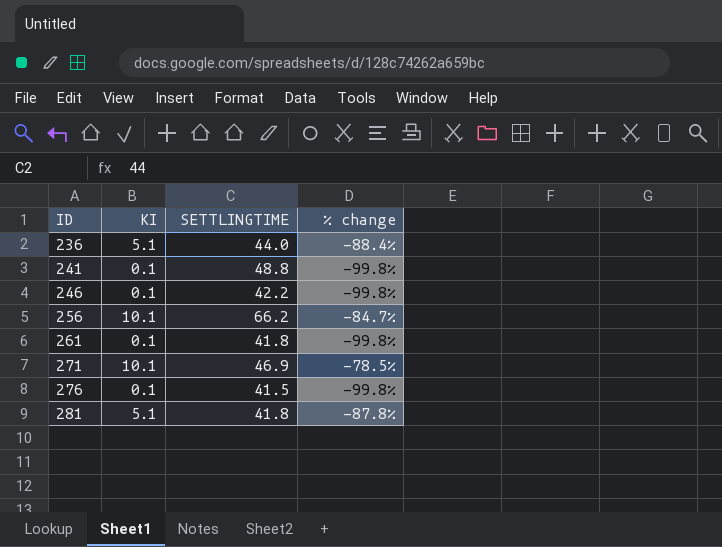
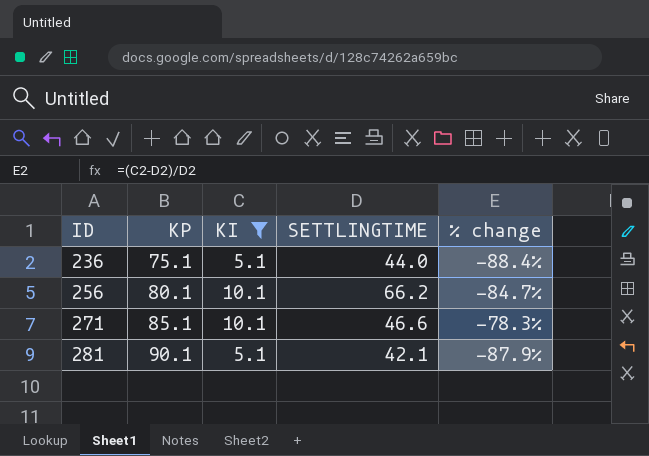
filter: none -> KI != 0.1
column KP | position: none -> 2
271 | SETTLINGTIME: 46.9 -> 46.6
271 | % change: -78.5% -> -78.3%
281 | SETTLINGTIME: 41.8 -> 42.1
281 | % change: -87.8% -> -87.9%

